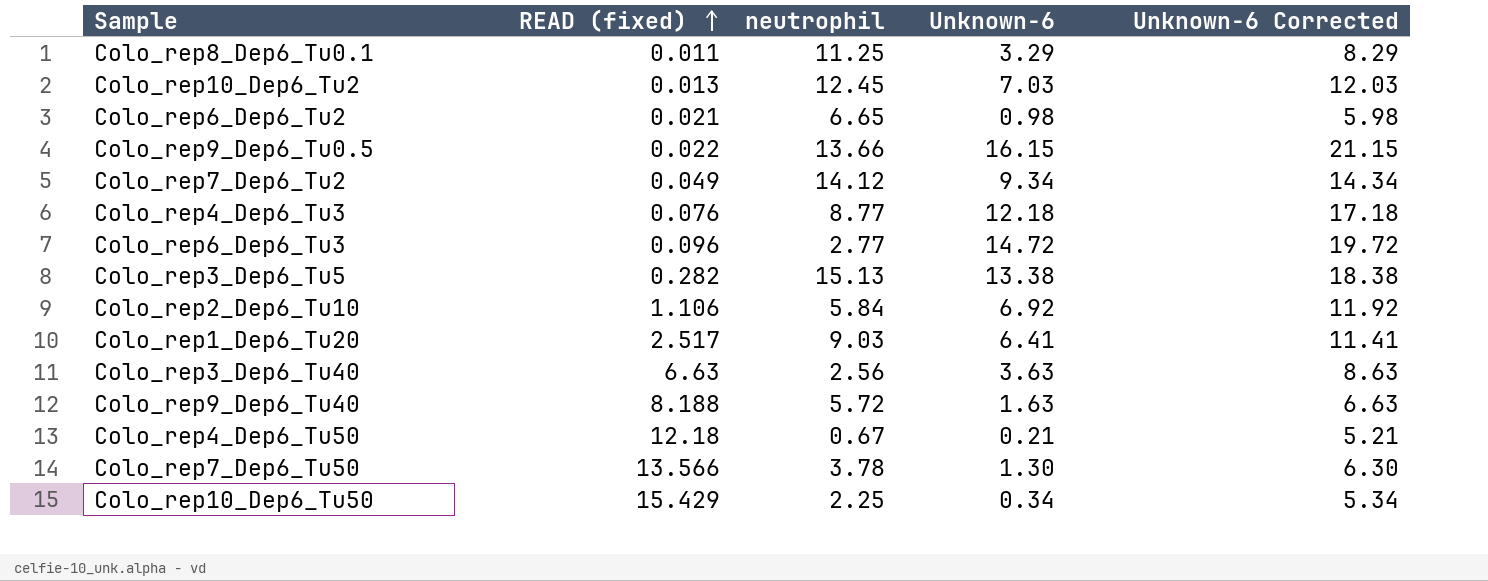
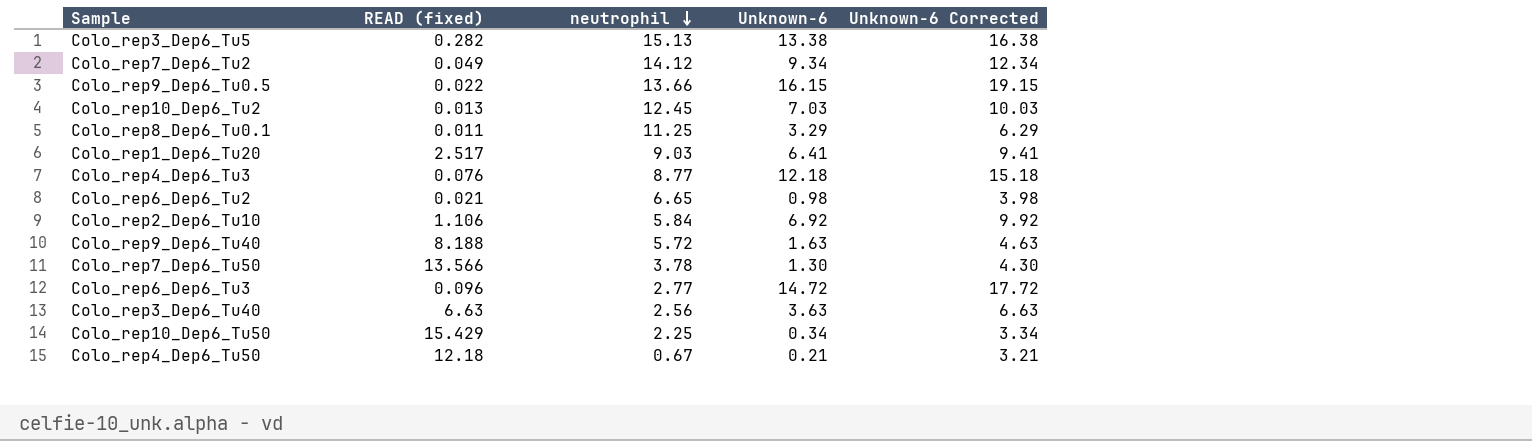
row order: READ (fixed) ascending -> neutrophil descending
column Unknown-6 Corrected | formula: [Unknown-6] + 5 -> [Unknown-6] + 3

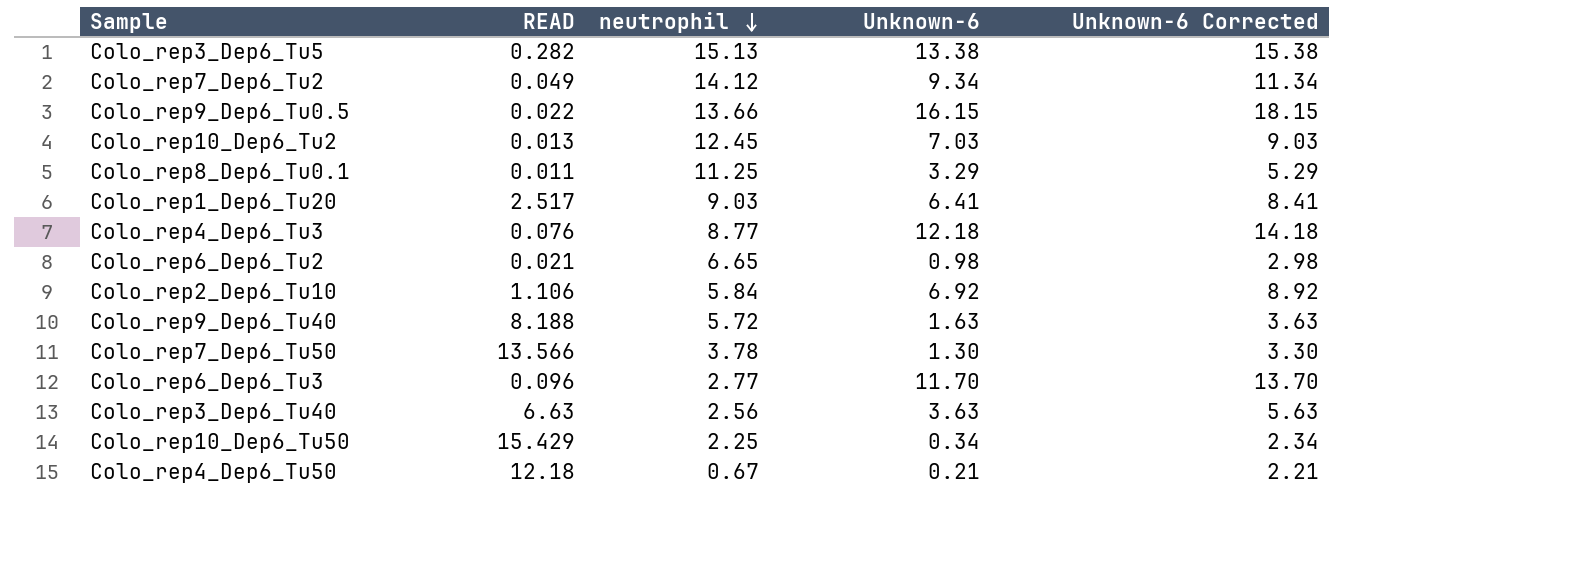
column name: READ (fixed) -> READ
column Unknown-6 Corrected | formula: [Unknown-6] + 3 -> [Unknown-6] + 2
Colo_rep6_Dep6_Tu3 | Unknown-6: 14.72 -> 11.70

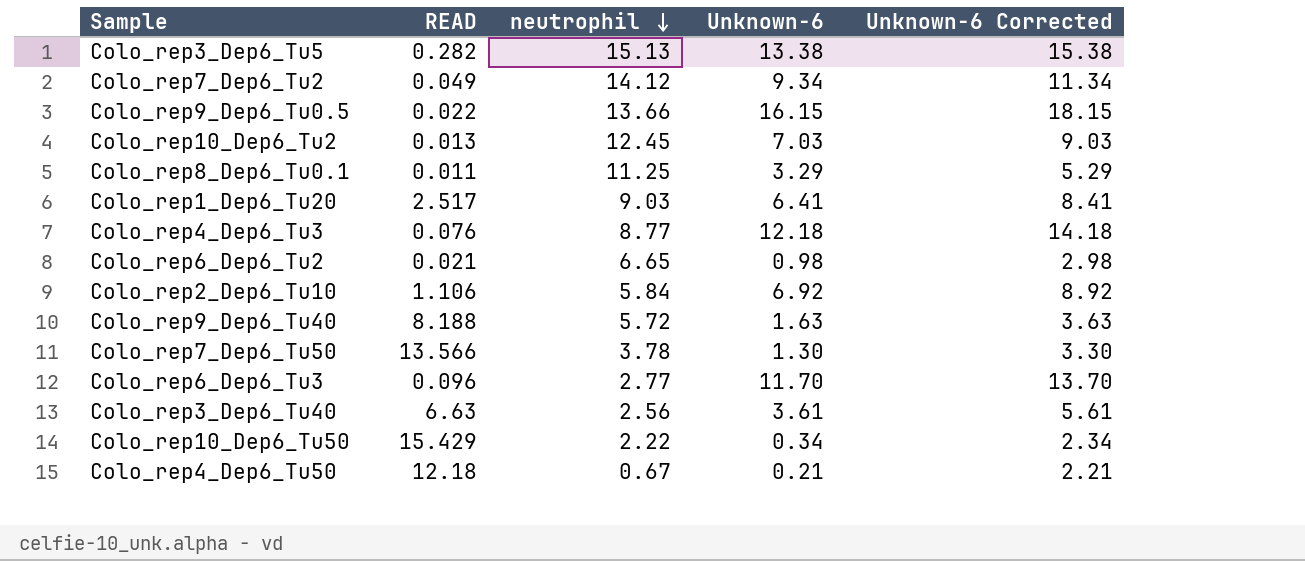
Colo_rep3_Dep6_Tu40 | Unknown-6: 3.63 -> 3.61
Colo_rep3_Dep6_Tu40 | Unknown-6 Corrected: 5.63 -> 5.61
Colo_rep10_Dep6_Tu50 | neutrophil: 2.25 -> 2.22

